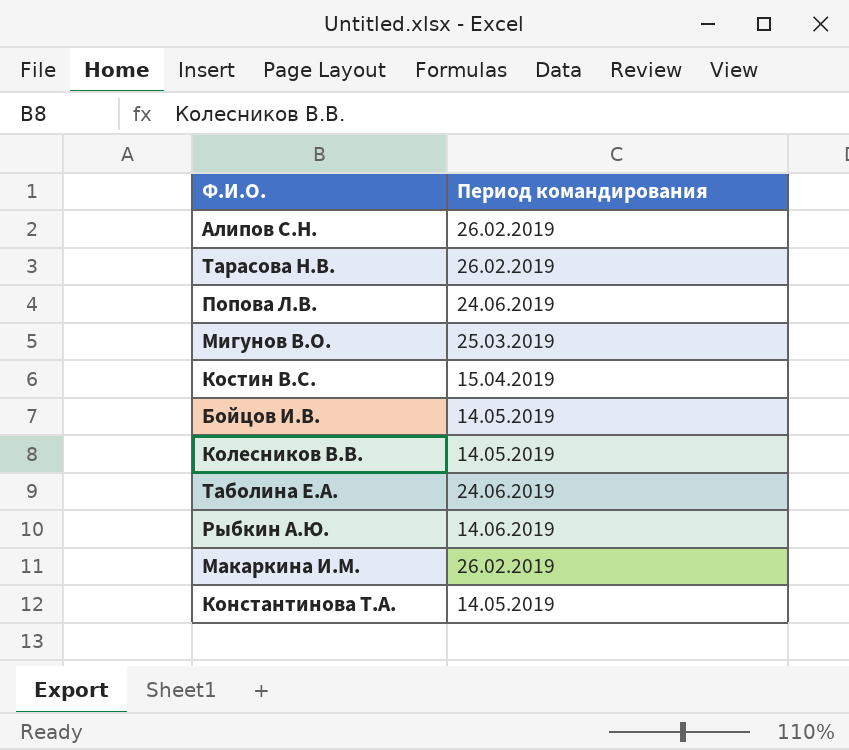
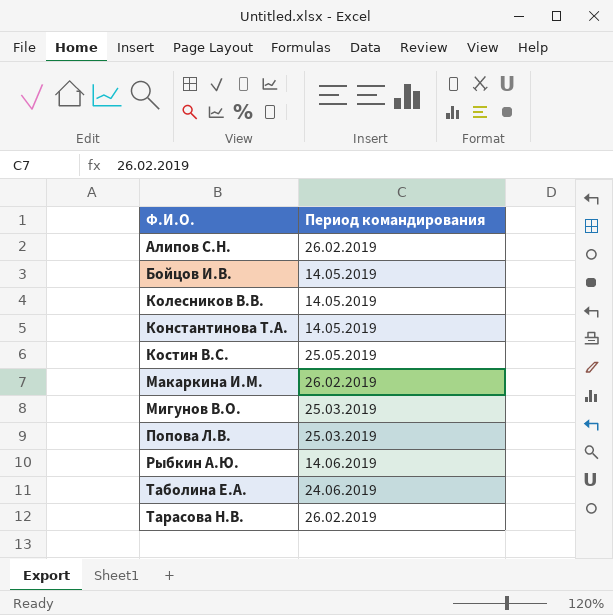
row order: none -> Ф.И.О. ascending
Костин В.С. | Период командирования: 15.04.2019 -> 25.05.2019
Попова Л.В. | Период командирования: 24.06.2019 -> 25.03.2019

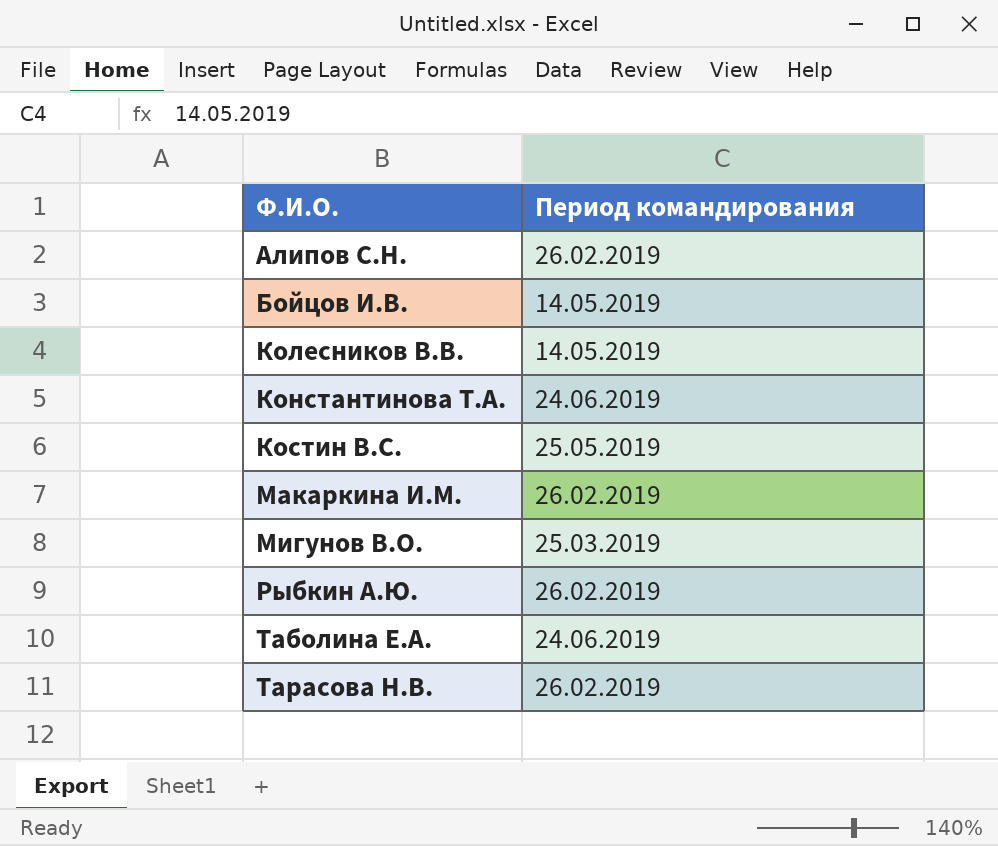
row Попова Л.В.: 25.03.2019 -> none
Константинова Т.А. | Период командирования: 14.05.2019 -> 24.06.2019
Рыбкин А.Ю. | Период командирования: 14.06.2019 -> 26.02.2019

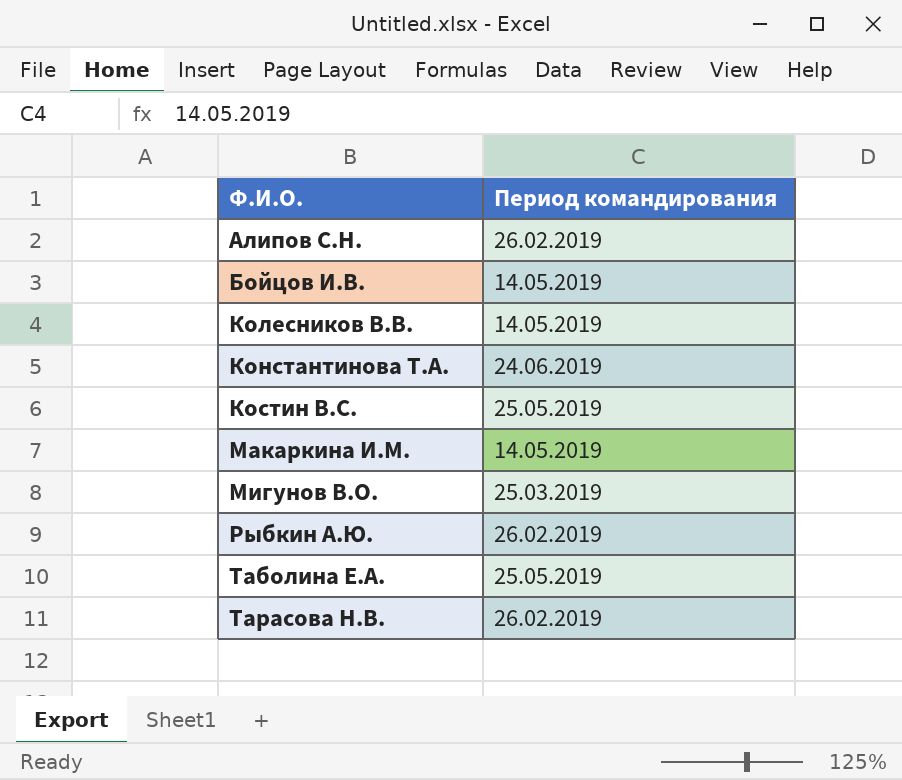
Макаркина И.М. | Период командирования: 26.02.2019 -> 14.05.2019
Таболина Е.А. | Период командирования: 24.06.2019 -> 25.05.2019

